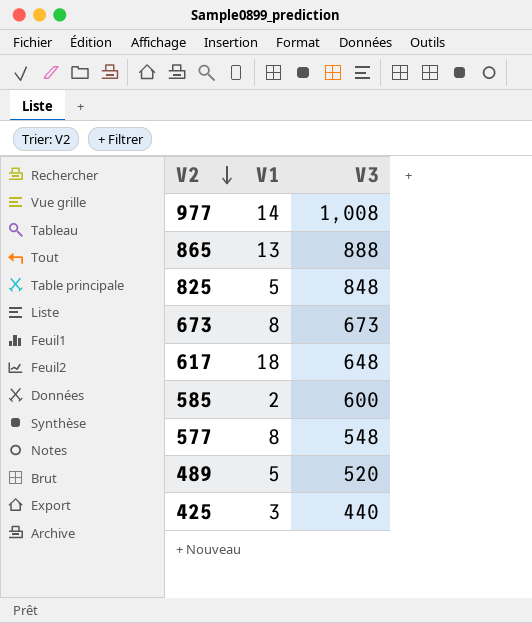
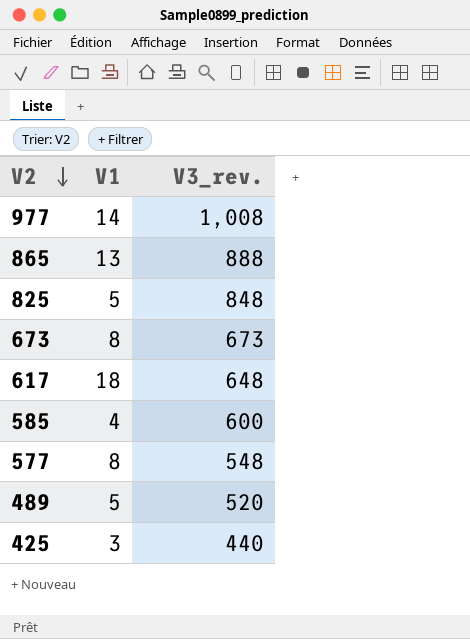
column name: V3 -> V3_rev.
585 | V1: 2 -> 4

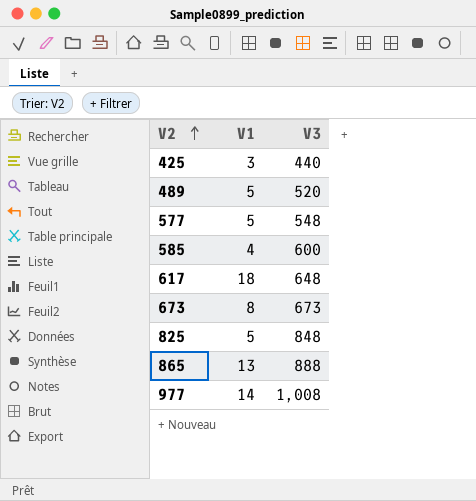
row order: V2 descending -> V2 ascending
column name: V3_rev. -> V3
577 | V1: 8 -> 5

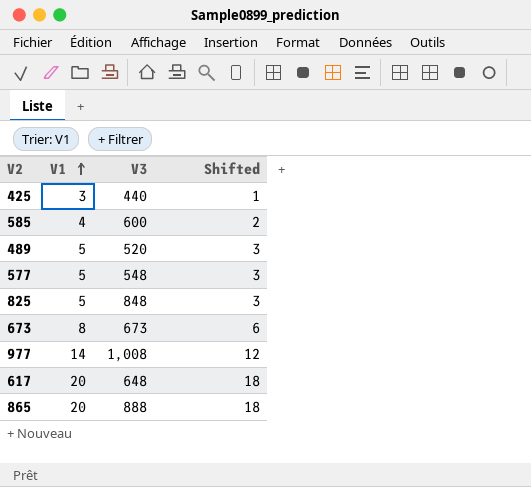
row order: V2 ascending -> V1 ascending
column Shifted | formula: none -> [V1] - 2
617 | V1: 18 -> 20
865 | V1: 13 -> 20

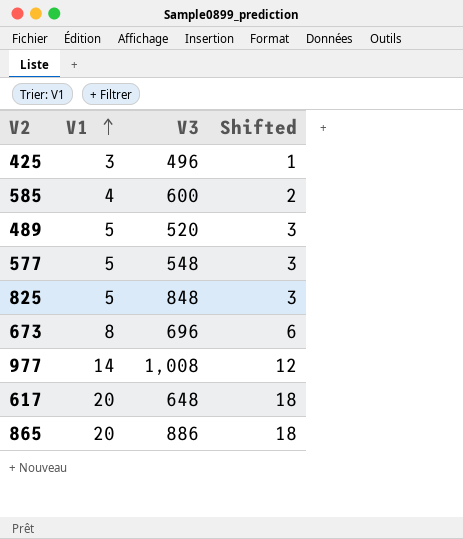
425 | V3: 440 -> 496
673 | V3: 673 -> 696
865 | V3: 888 -> 886

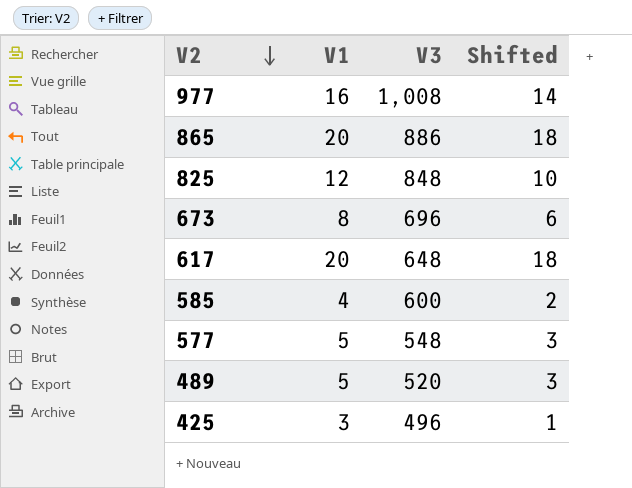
row order: V1 ascending -> V2 descending
977 | V1: 14 -> 16
977 | Shifted: 12 -> 14
825 | V1: 5 -> 12
825 | Shifted: 3 -> 10

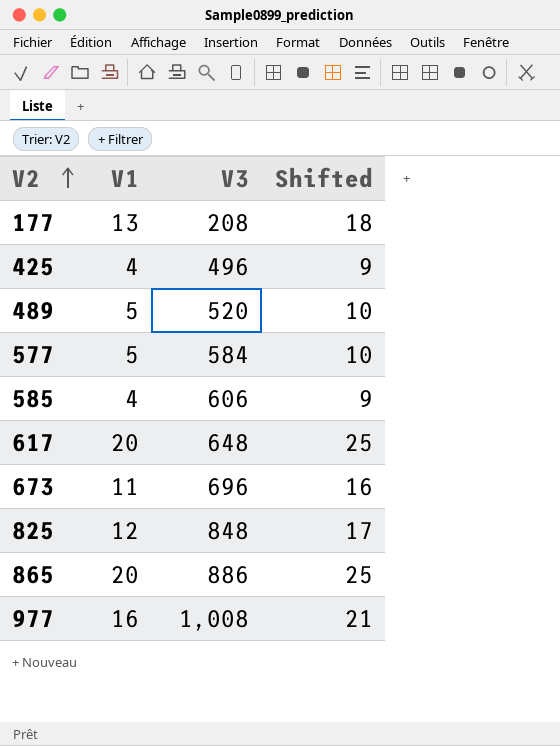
row order: V2 descending -> V2 ascending
column Shifted | formula: [V1] - 2 -> [V1] + 5
row 177: none -> 13 | 208 | 18
425 | V1: 3 -> 4
577 | V3: 548 -> 584
585 | V3: 600 -> 606
673 | V1: 8 -> 11

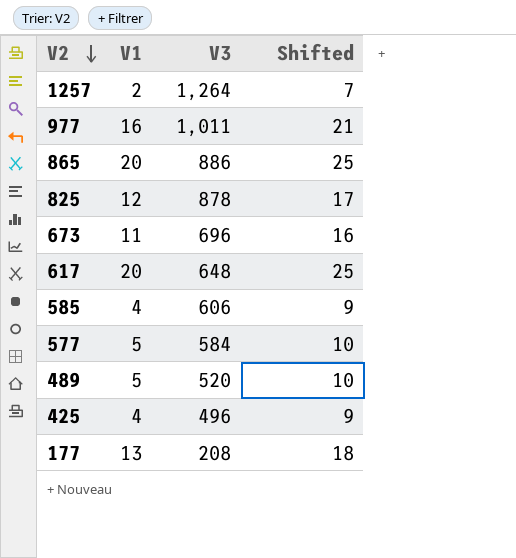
row order: V2 ascending -> V2 descending
row 1257: none -> 2 | 1,264 | 7
977 | V3: 1,008 -> 1,011
825 | V3: 848 -> 878

